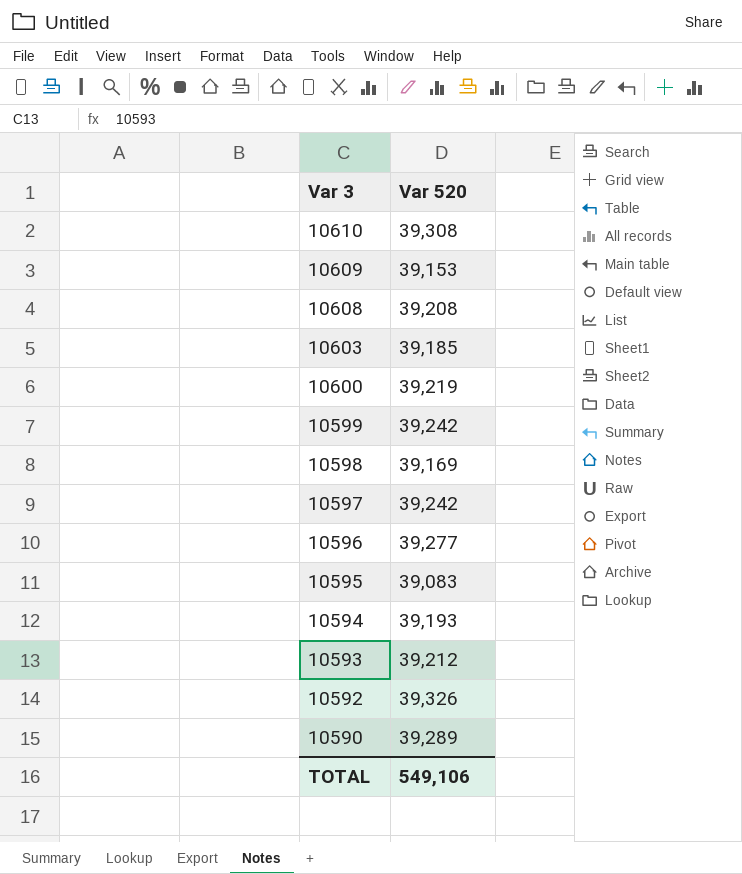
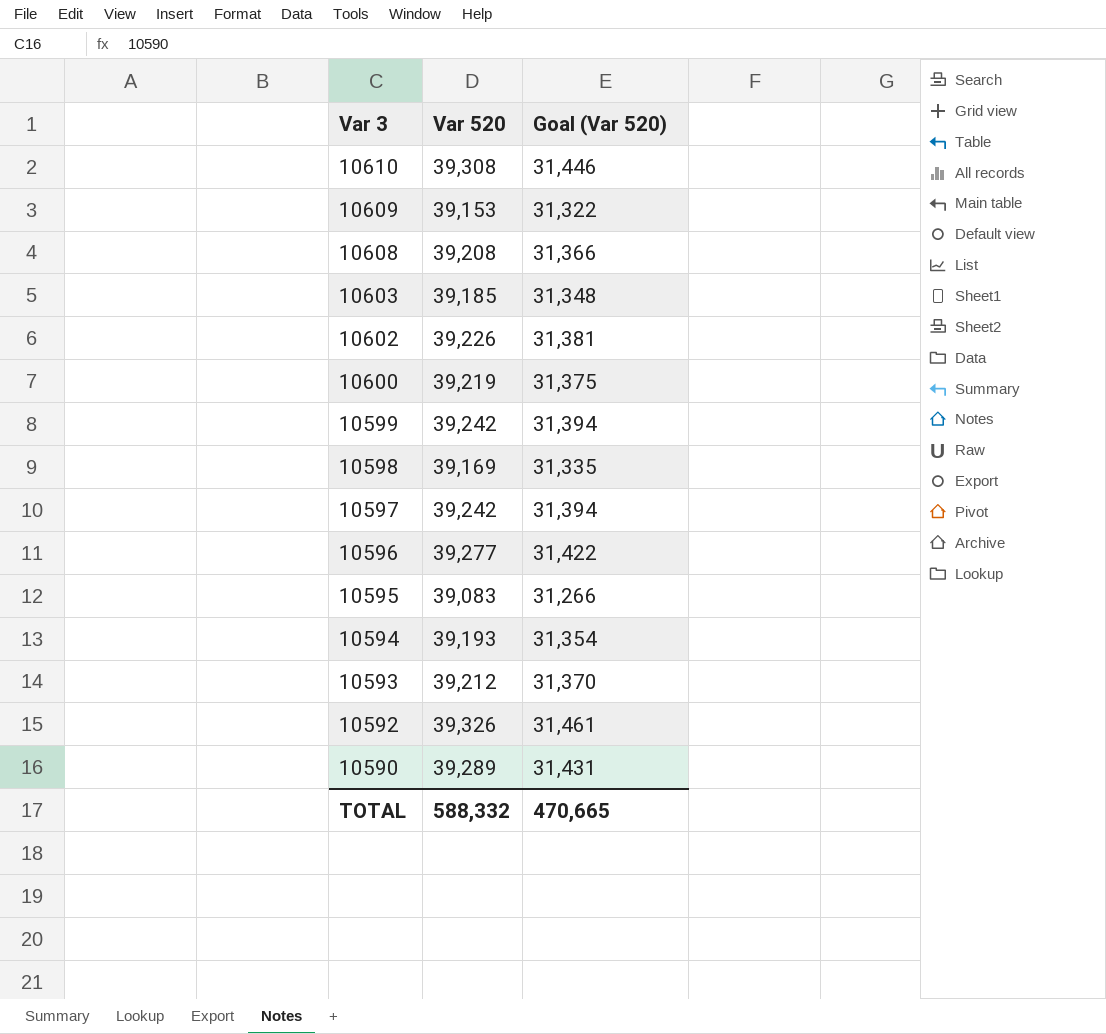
column Goal (Var 520) | formula: none -> [Var 520] * 0.8
row 10602: none -> 39,226 | 31,381
TOTAL | Var 520: 549,106 -> 588,332

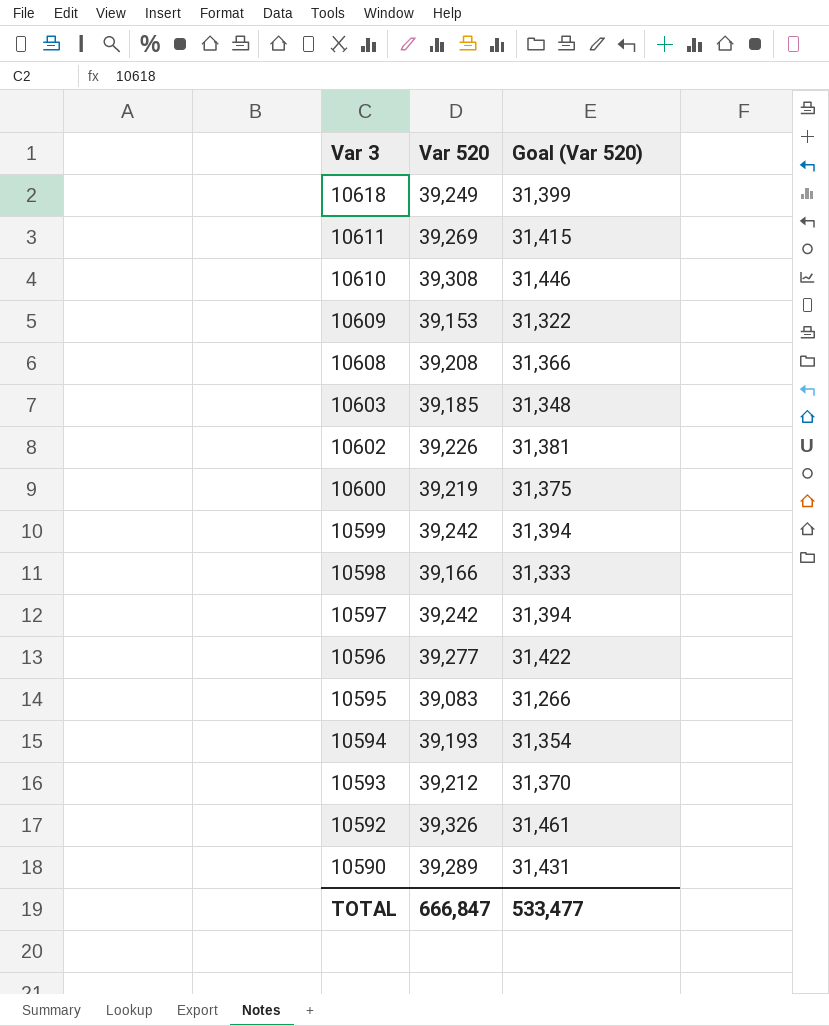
row 10618: none -> 39,249 | 31,399
row 10611: none -> 39,269 | 31,415
10598 | Var 520: 39,169 -> 39,166
10598 | Goal (Var 520): 31,335 -> 31,333
TOTAL | Var 520: 588,332 -> 666,847
TOTAL | Goal (Var 520): 470,665 -> 533,477

